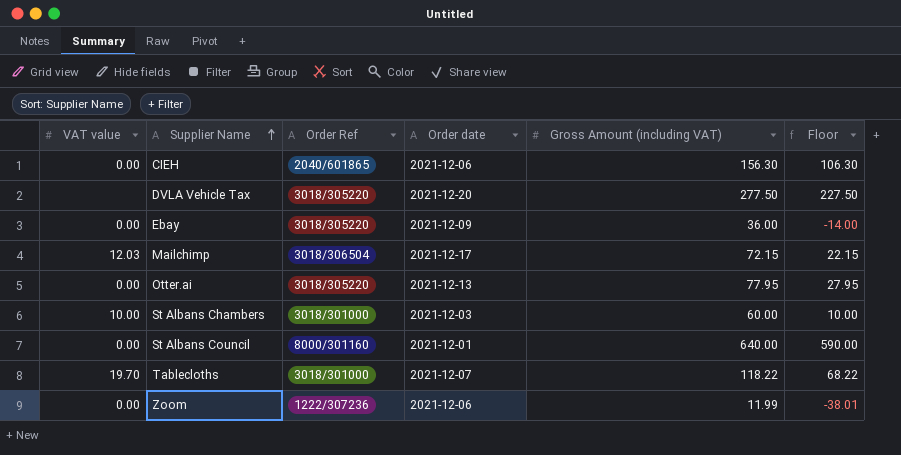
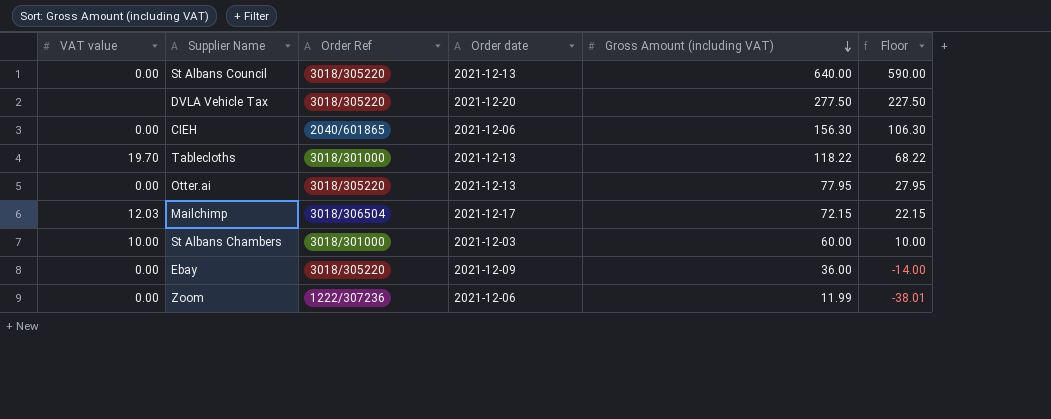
row order: Supplier Name ascending -> Gross Amount (including VAT) descending
St Albans Council | Order Ref: 8000/301160 -> 3018/305220
St Albans Council | Order date: 2021-12-01 -> 2021-12-13
Tablecloths | Order date: 2021-12-07 -> 2021-12-13

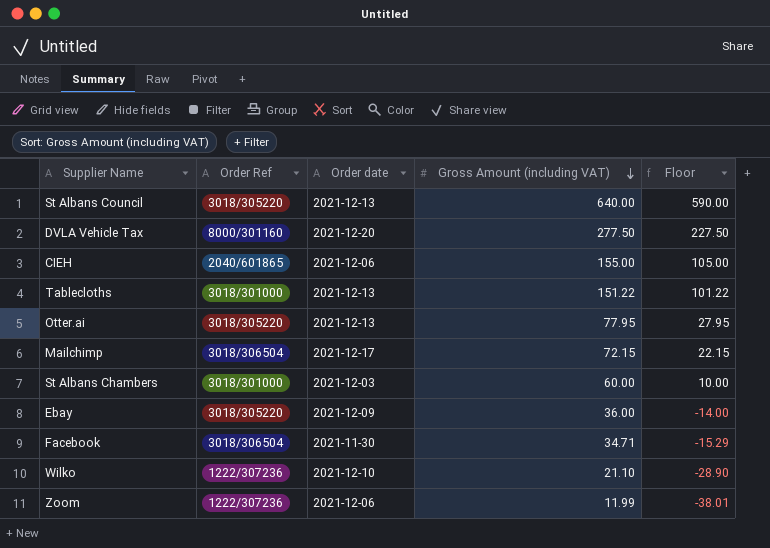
column VAT value | position: 1 -> none
DVLA Vehicle Tax | Order Ref: 3018/305220 -> 8000/301160
CIEH | Gross Amount (including VAT): 156.30 -> 155.00
CIEH | Floor: 106.30 -> 105.00
Tablecloths | Gross Amount (including VAT): 118.22 -> 151.22
Tablecloths | Floor: 68.22 -> 101.22
row Facebook: none -> 3018/306504 | 2021-11-30 | 34.71 | -15.29
row Wilko: none -> 1222/307236 | 2021-12-10 | 21.10 | -28.90

